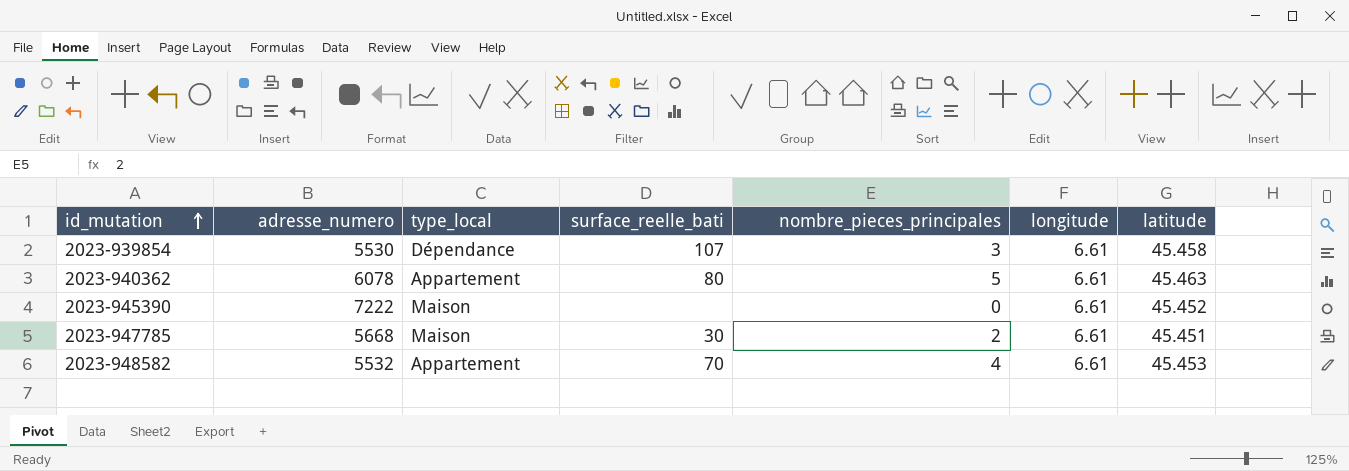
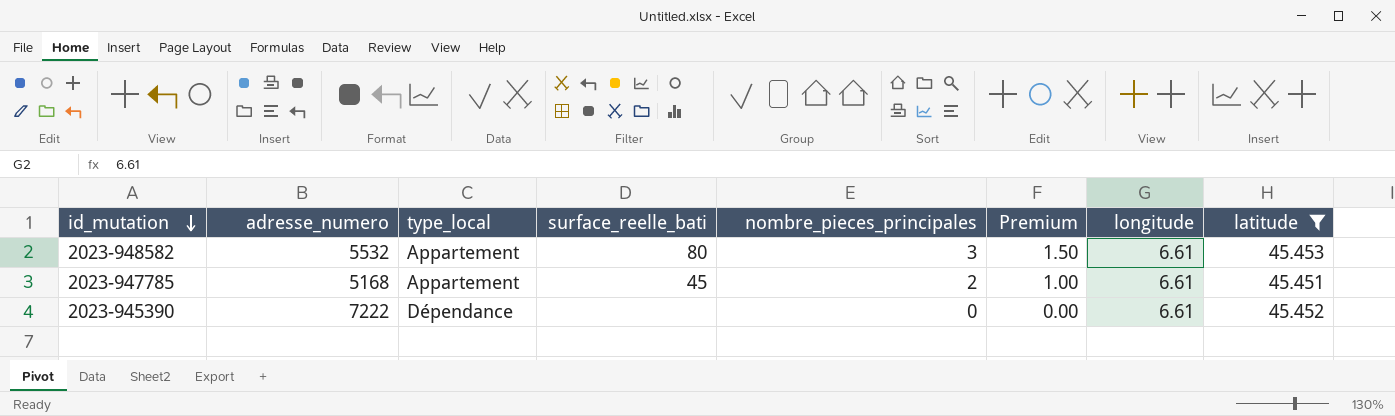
filter: none -> latitude <= 45.453
row order: id_mutation ascending -> id_mutation descending
column Premium | formula: none -> [nombre_pieces_principales] * 0.5
2023-948582 | surface_reelle_bati: 70 -> 80
2023-948582 | nombre_pieces_principales: 4 -> 3
2023-947785 | adresse_numero: 5668 -> 5168
2023-947785 | type_local: Maison -> Appartement
2023-947785 | surface_reelle_bati: 30 -> 45
2023-945390 | type_local: Maison -> Dépendance

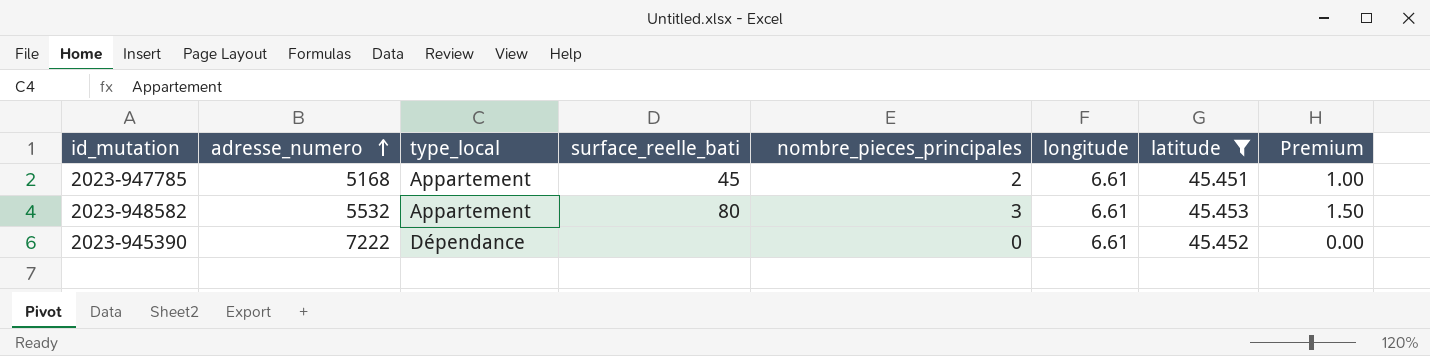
row order: id_mutation descending -> adresse_numero ascending
column Premium | position: 6 -> 8

